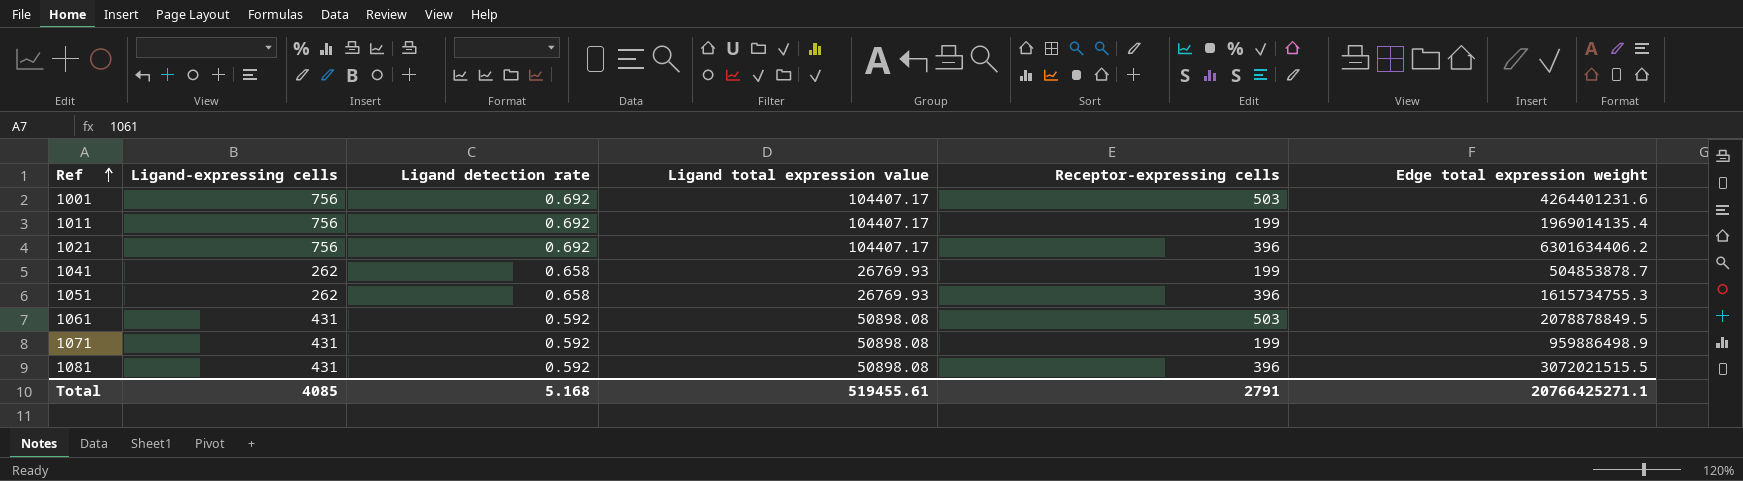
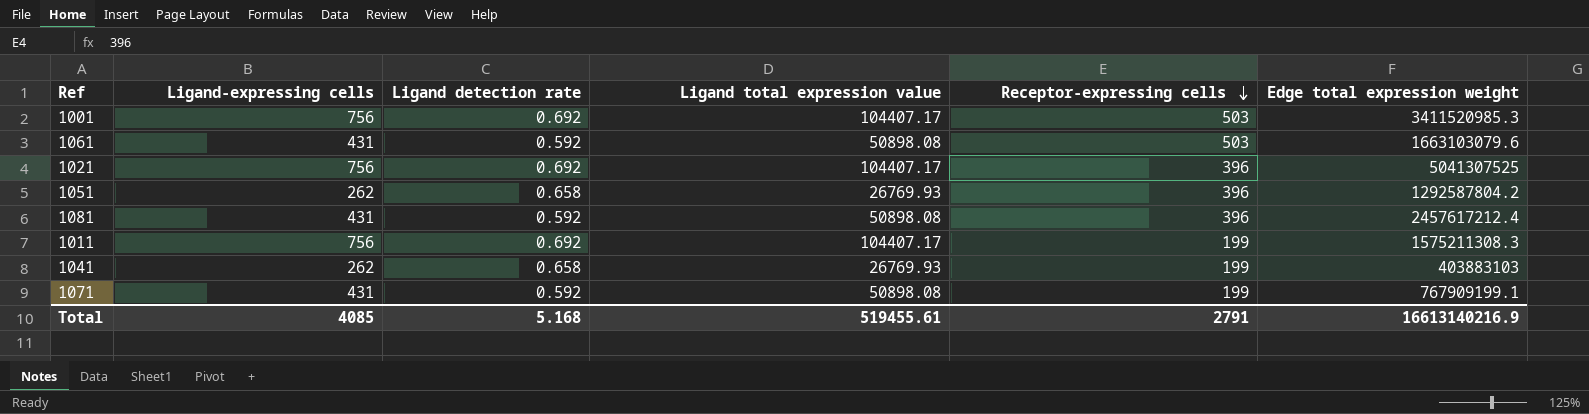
row order: Ref ascending -> Receptor-expressing cells descending
1001 | Edge total expression weight: 4264401231.6 -> 3411520985.3
1061 | Edge total expression weight: 2078878849.5 -> 1663103079.6
1021 | Edge total expression weight: 6301634406.2 -> 5041307525
1051 | Edge total expression weight: 1615734755.3 -> 1292587804.2
1081 | Edge total expression weight: 3072021515.5 -> 2457617212.4
1011 | Edge total expression weight: 1969014135.4 -> 1575211308.3
1041 | Edge total expression weight: 504853878.7 -> 403883103
1071 | Edge total expression weight: 959886498.9 -> 767909199.1
Total | Edge total expression weight: 20766425271.1 -> 16613140216.9

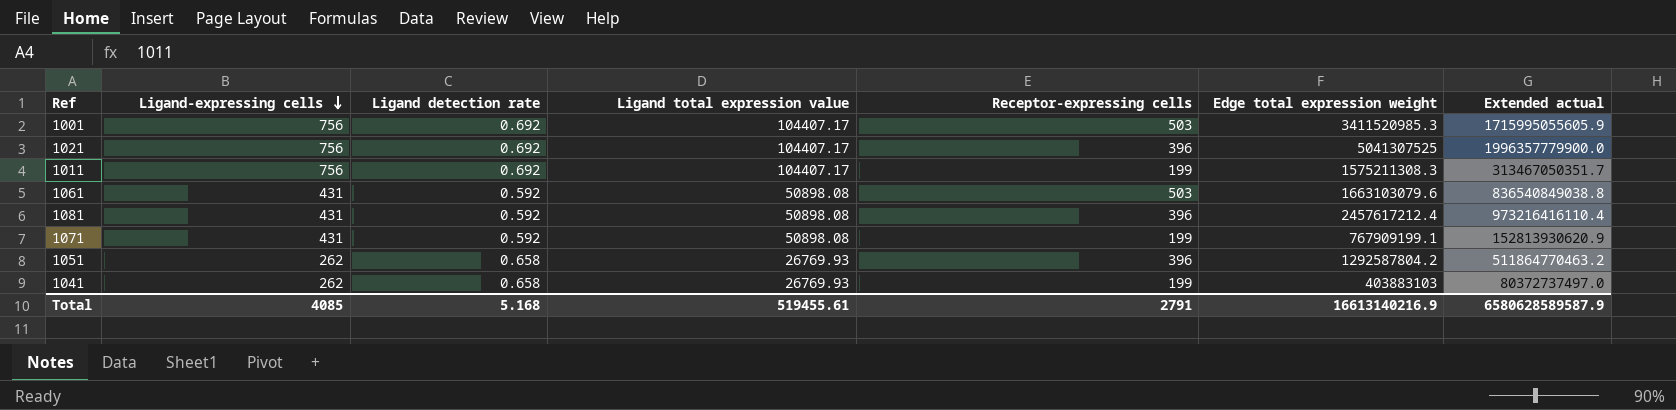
row order: Receptor-expressing cells descending -> Ligand-expressing cells descending
column Extended actual | formula: none -> [Receptor-expressing cells] * [Edge total expression weight]

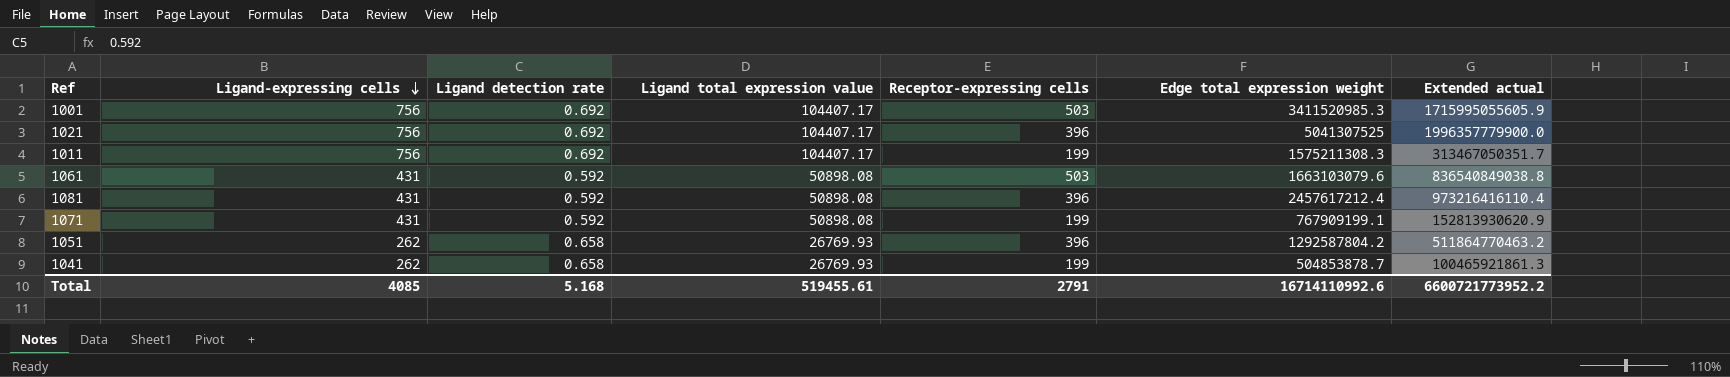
1041 | Edge total expression weight: 403883103 -> 504853878.7
1041 | Extended actual: 80372737497.0 -> 100465921861.3
Total | Edge total expression weight: 16613140216.9 -> 16714110992.6
Total | Extended actual: 6580628589587.9 -> 6600721773952.2

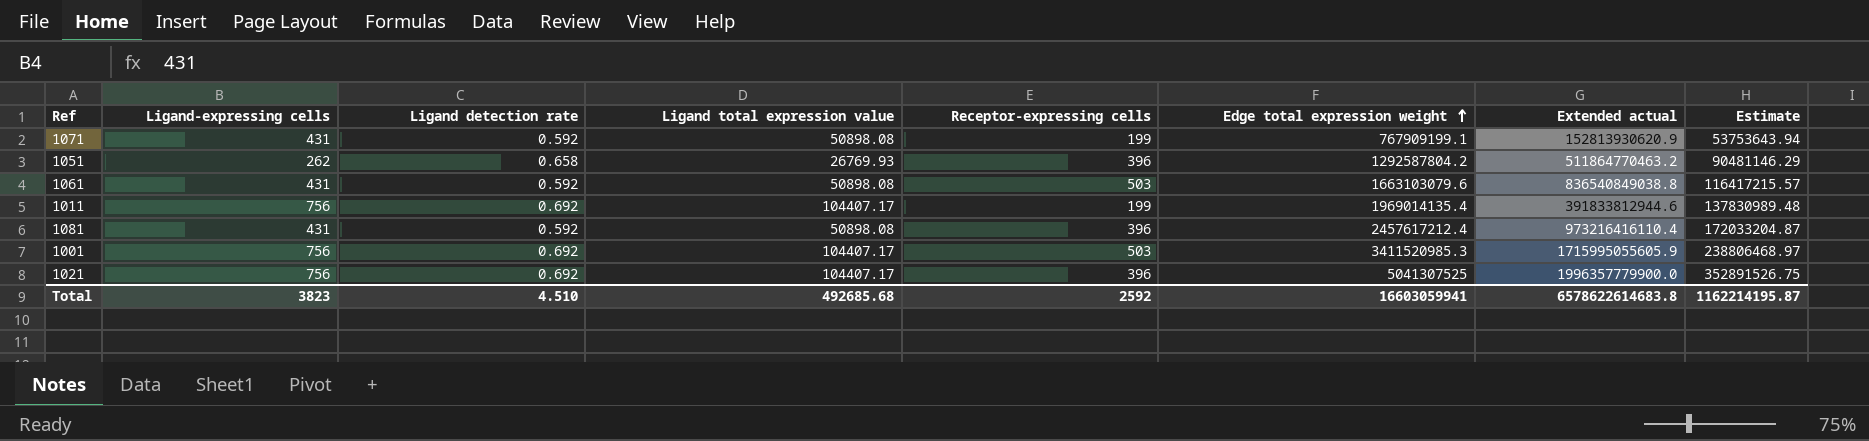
row order: Ligand-expressing cells descending -> Edge total expression weight ascending
column Estimate | formula: none -> [Edge total expression weight] * 0.07
row 1041: 262 | 0.658 | 26769.93 | 199 | 504853878.7 | 100465921861.3 -> none
1011 | Edge total expression weight: 1575211308.3 -> 1969014135.4
1011 | Extended actual: 313467050351.7 -> 391833812944.6
Total | Ligand-expressing cells: 4085 -> 3823
Total | Ligand detection rate: 5.168 -> 4.510
Total | Ligand total expression value: 519455.61 -> 492685.68
Total | Receptor-expressing cells: 2791 -> 2592
Total | Edge total expression weight: 16714110992.6 -> 16603059941
Total | Extended actual: 6600721773952.2 -> 6578622614683.8

